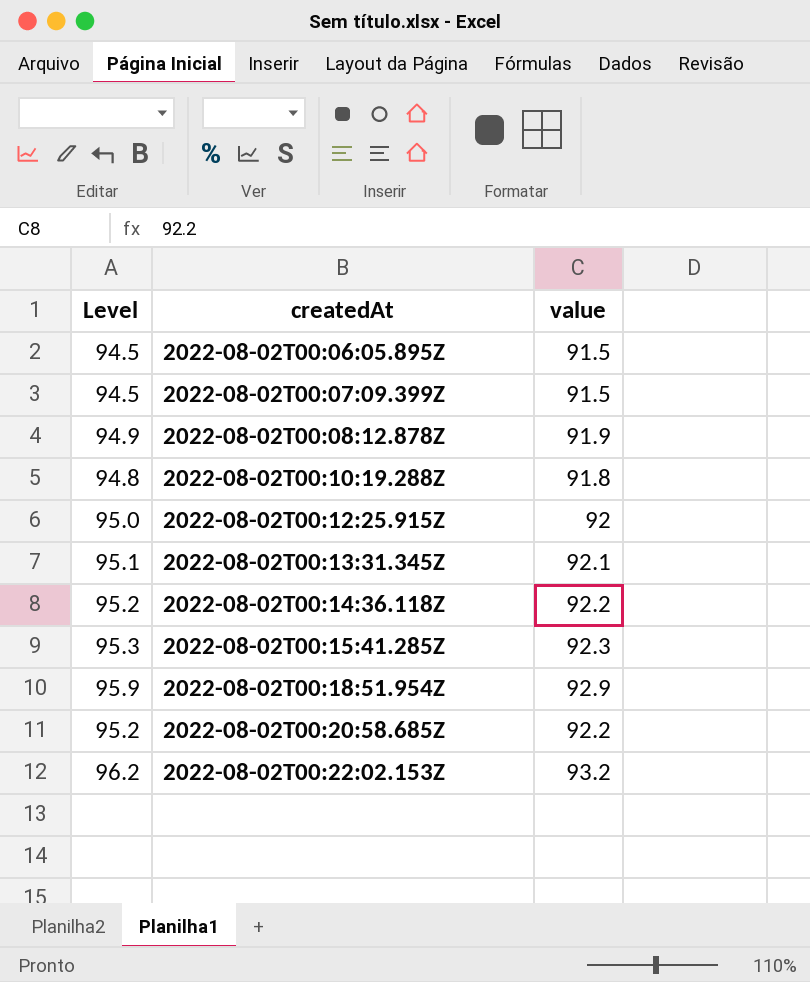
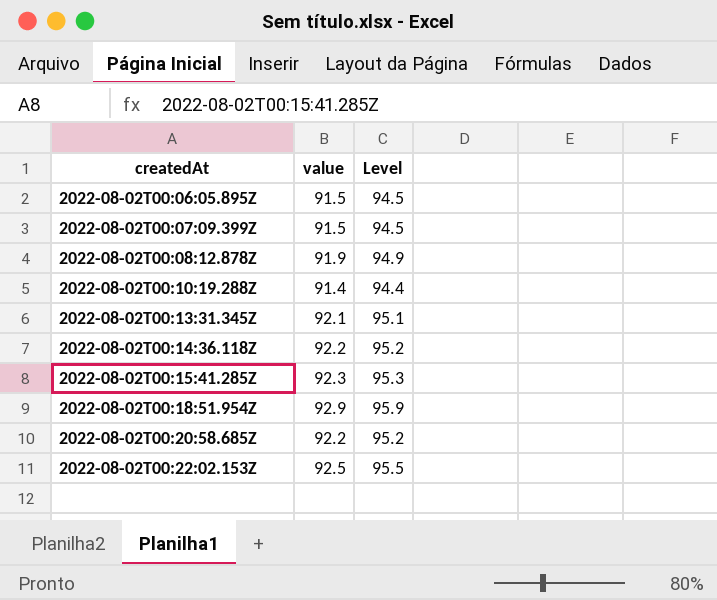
column Level | position: 1 -> 3
row 2022-08-02T00:12:25.915Z: 95.0 | 92 -> none
2022-08-02T00:10:19.288Z | value: 91.8 -> 91.4
2022-08-02T00:10:19.288Z | Level: 94.8 -> 94.4
2022-08-02T00:22:02.153Z | value: 93.2 -> 92.5
2022-08-02T00:22:02.153Z | Level: 96.2 -> 95.5

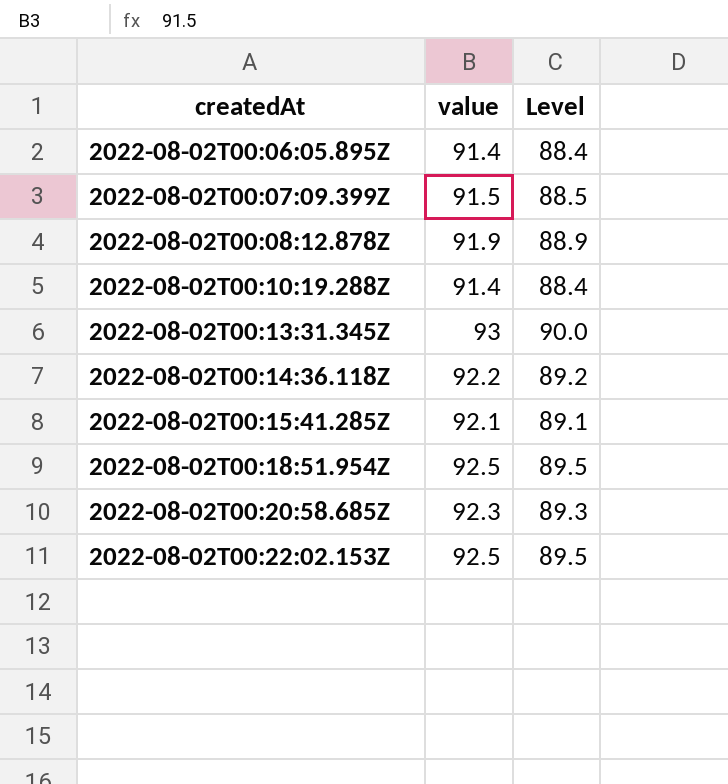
column Level | formula: [value] + 3 -> [value] - 3
2022-08-02T00:06:05.895Z | value: 91.5 -> 91.4
2022-08-02T00:13:31.345Z | value: 92.1 -> 93
2022-08-02T00:15:41.285Z | value: 92.3 -> 92.1
2022-08-02T00:18:51.954Z | value: 92.9 -> 92.5
2022-08-02T00:20:58.685Z | value: 92.2 -> 92.3

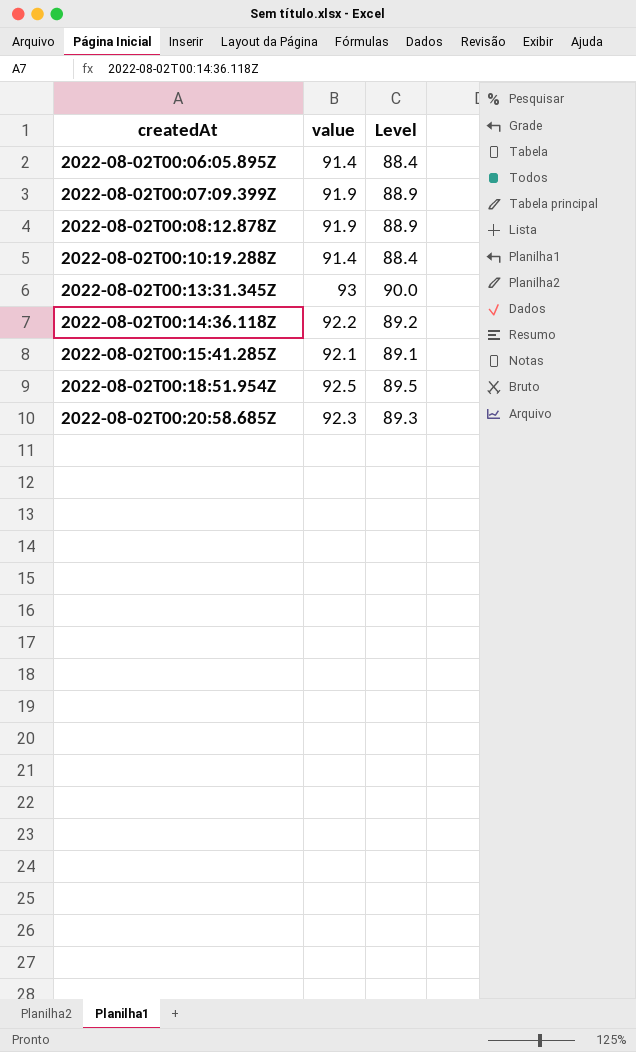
row 2022-08-02T00:22:02.153Z: 92.5 | 89.5 -> none
2022-08-02T00:07:09.399Z | value: 91.5 -> 91.9
2022-08-02T00:07:09.399Z | Level: 88.5 -> 88.9

